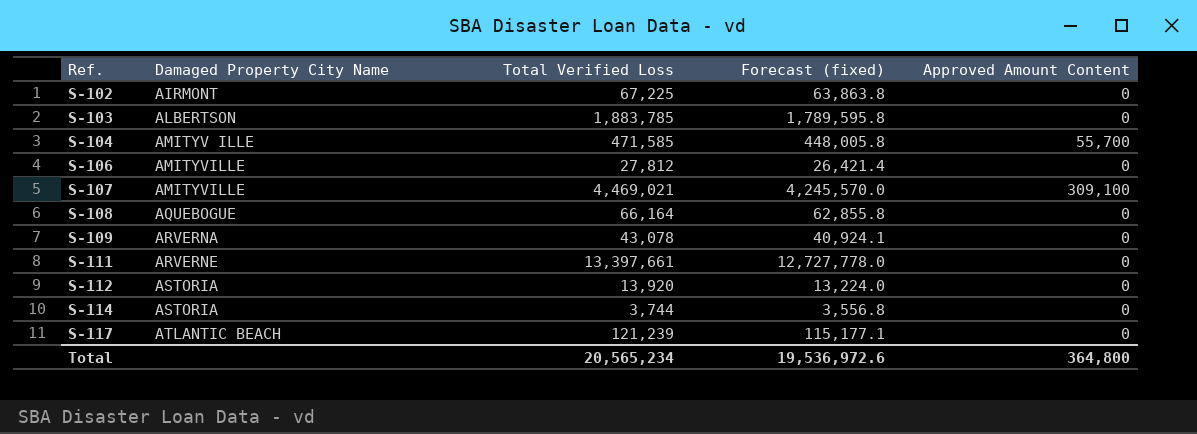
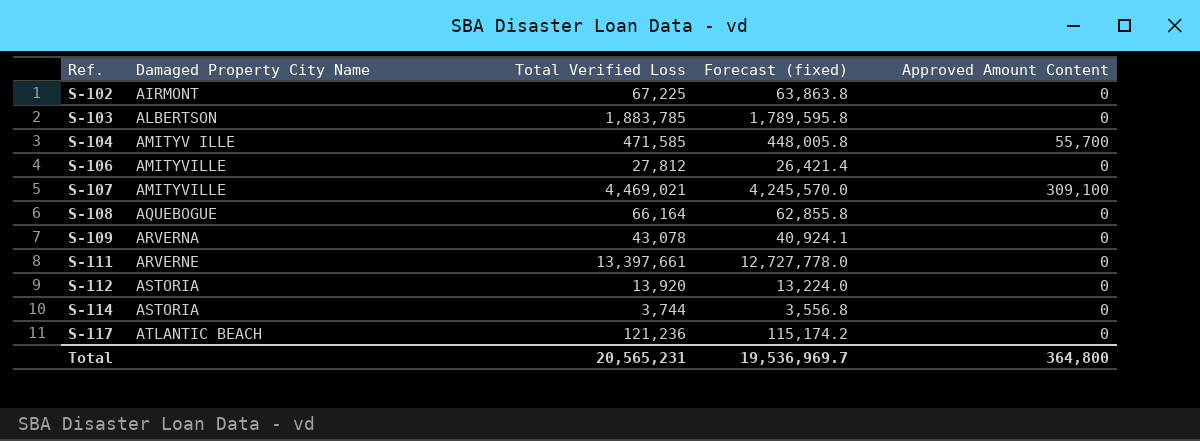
S-117 | Total Verified Loss: 121,239 -> 121,236
S-117 | Forecast (fixed): 115,177.1 -> 115,174.2
Total | Total Verified Loss: 20,565,234 -> 20,565,231
Total | Forecast (fixed): 19,536,972.6 -> 19,536,969.7

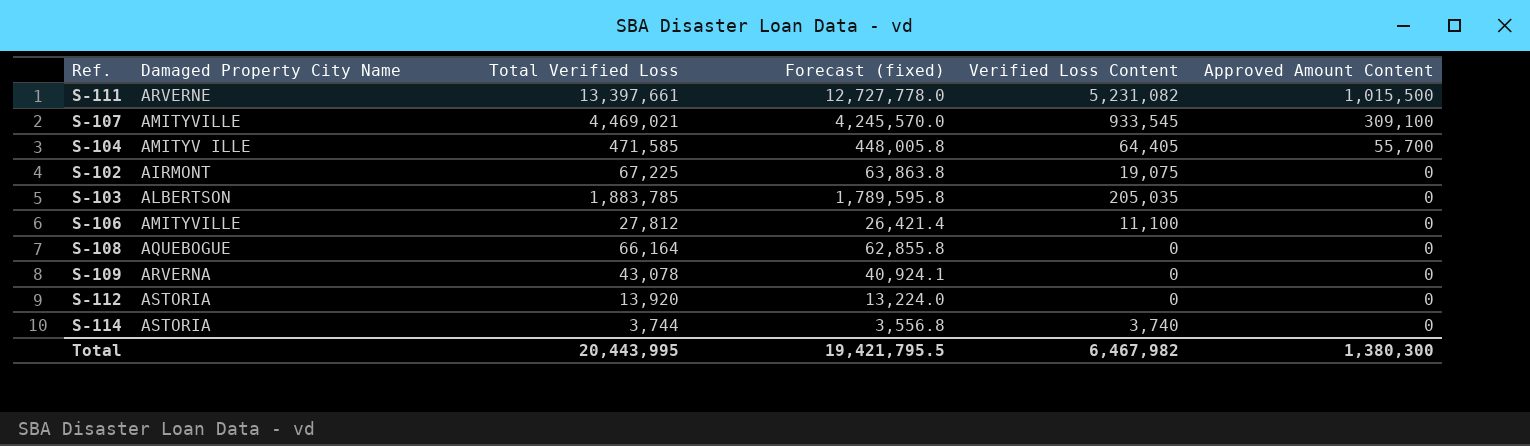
row order: Ref. ascending -> Approved Amount Content descending
column Verified Loss Content | position: none -> 5
row S-117: ATLANTIC BEACH | 121,236 | 115,174.2 | 0 -> none
S-111 | Approved Amount Content: 0 -> 1,015,500
Total | Total Verified Loss: 20,565,231 -> 20,443,995
Total | Forecast (fixed): 19,536,969.7 -> 19,421,795.5
Total | Approved Amount Content: 364,800 -> 1,380,300

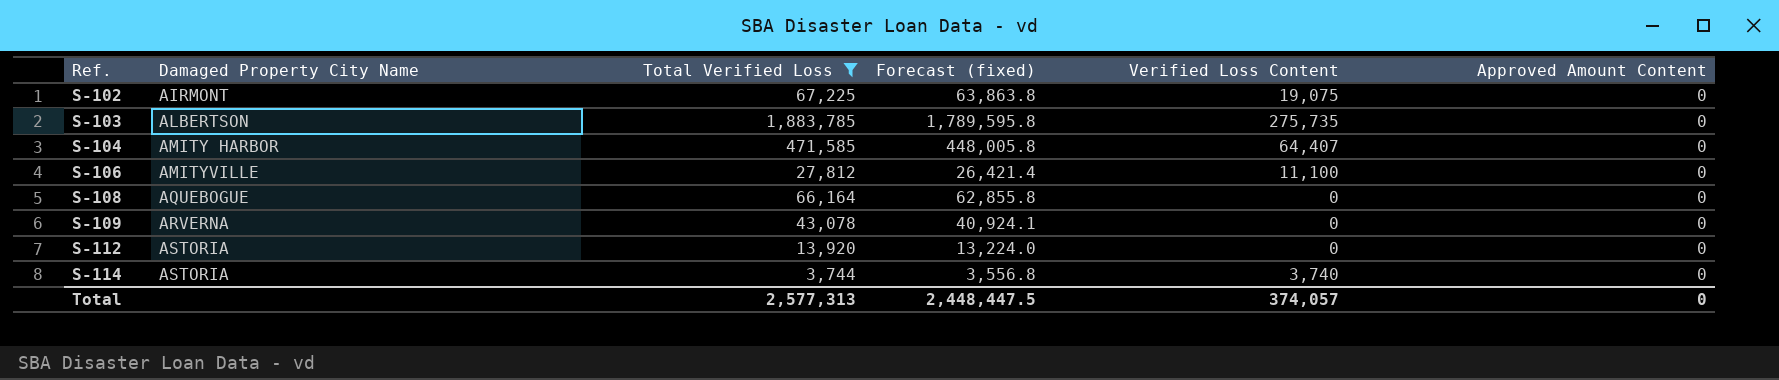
filter: none -> Total Verified Loss <= 1,883,785
row order: Approved Amount Content descending -> Ref. ascending
S-103 | Verified Loss Content: 205,035 -> 275,735
S-104 | Damaged Property City Name: AMITYV ILLE -> AMITY HARBOR
S-104 | Verified Loss Content: 64,405 -> 64,407
S-104 | Approved Amount Content: 55,700 -> 0
Total | Total Verified Loss: 20,443,995 -> 2,577,313
Total | Forecast (fixed): 19,421,795.5 -> 2,448,447.5
Total | Verified Loss Content: 6,467,982 -> 374,057
Total | Approved Amount Content: 1,380,300 -> 0

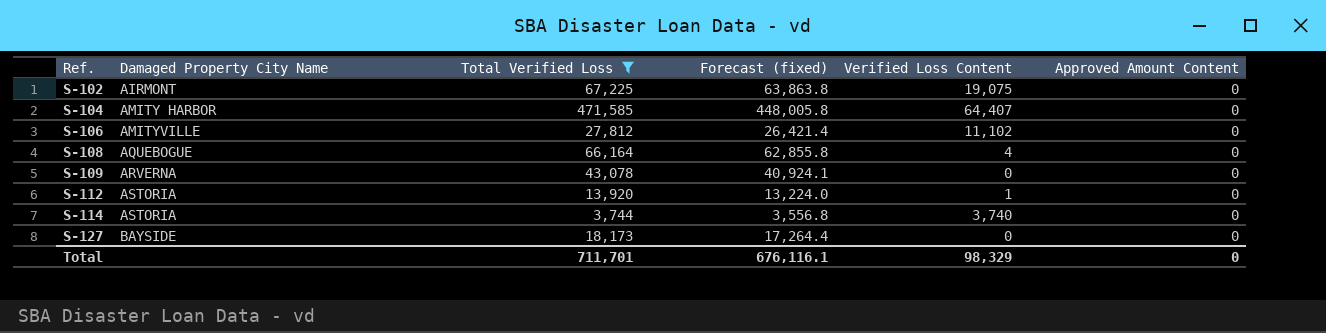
row S-103: ALBERTSON | 1,883,785 | 1,789,595.8 | 275,735 | 0 -> none
S-106 | Verified Loss Content: 11,100 -> 11,102
S-108 | Verified Loss Content: 0 -> 4
S-112 | Verified Loss Content: 0 -> 1
row S-127: none -> BAYSIDE | 18,173 | 17,264.4 | 0 | 0
Total | Total Verified Loss: 2,577,313 -> 711,701
Total | Forecast (fixed): 2,448,447.5 -> 676,116.1
Total | Verified Loss Content: 374,057 -> 98,329

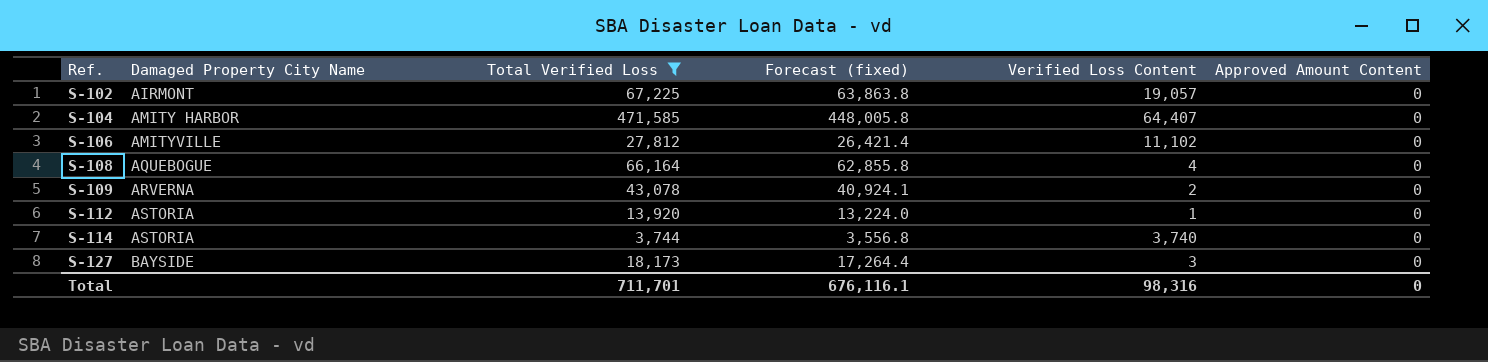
S-102 | Verified Loss Content: 19,075 -> 19,057
S-109 | Verified Loss Content: 0 -> 2
S-127 | Verified Loss Content: 0 -> 3
Total | Verified Loss Content: 98,329 -> 98,316

